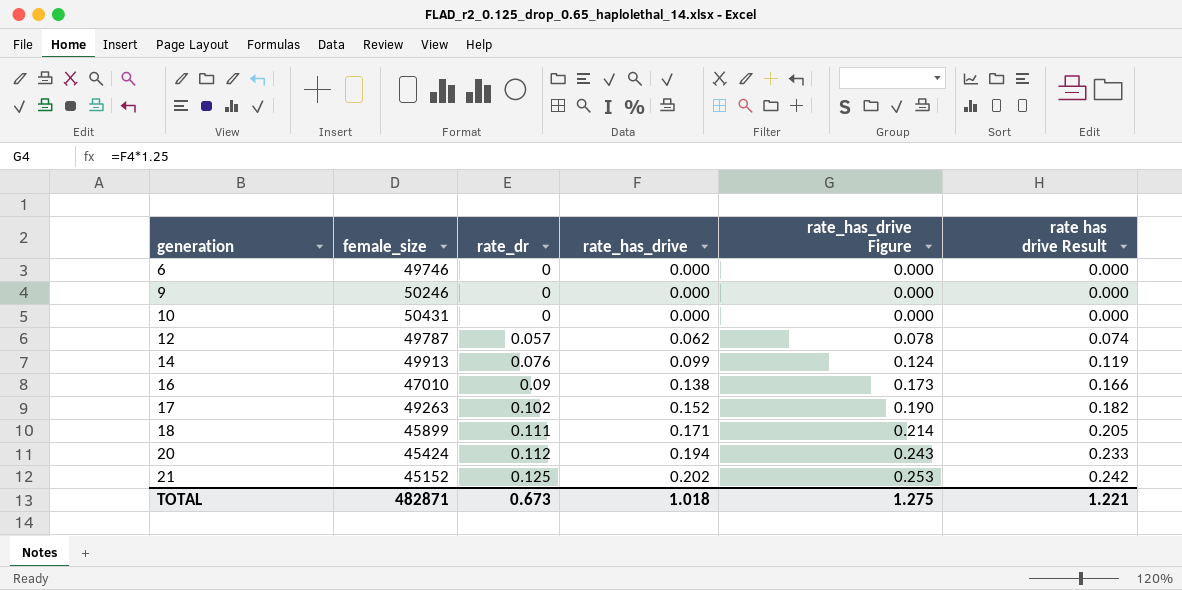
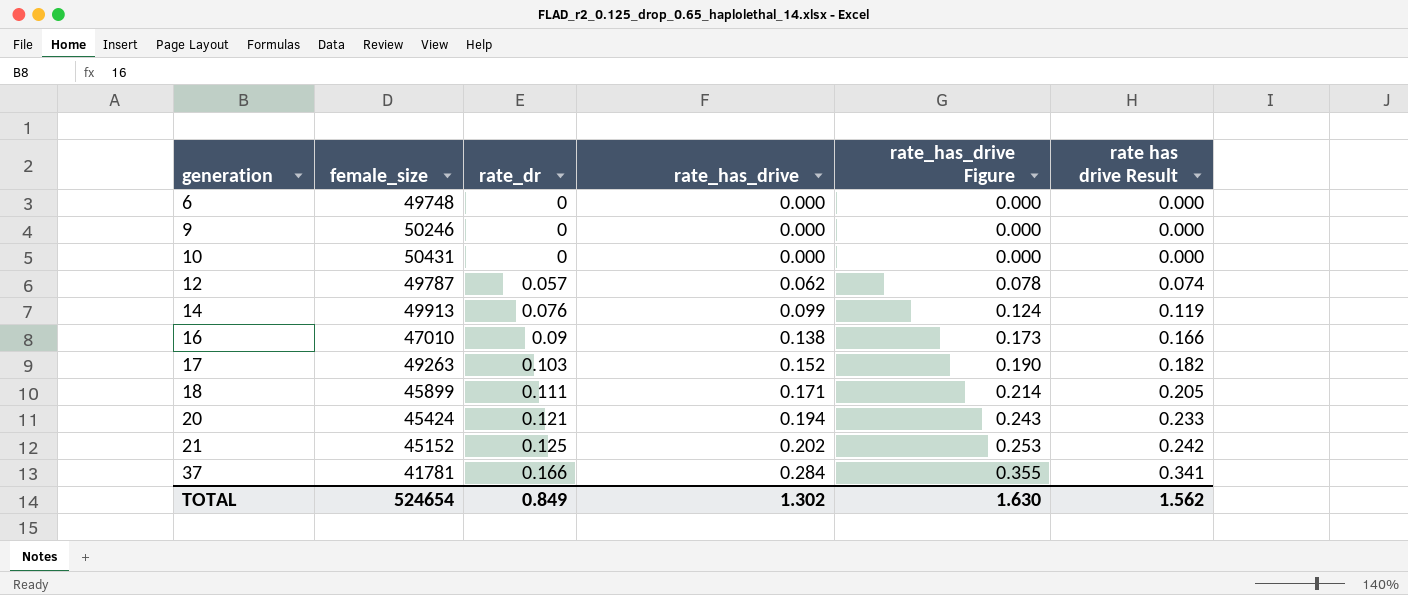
6 | female_size: 49746 -> 49748
17 | rate_dr: 0.102 -> 0.103
20 | rate_dr: 0.112 -> 0.121
row 37: none -> 41781 | 0.166 | 0.284 | 0.355 | 0.341
TOTAL | female_size: 482871 -> 524654
TOTAL | rate_dr: 0.673 -> 0.849
TOTAL | rate_has_drive: 1.018 -> 1.302
TOTAL | rate_has_drive Figure: 1.275 -> 1.630
TOTAL | rate has drive Result: 1.221 -> 1.562

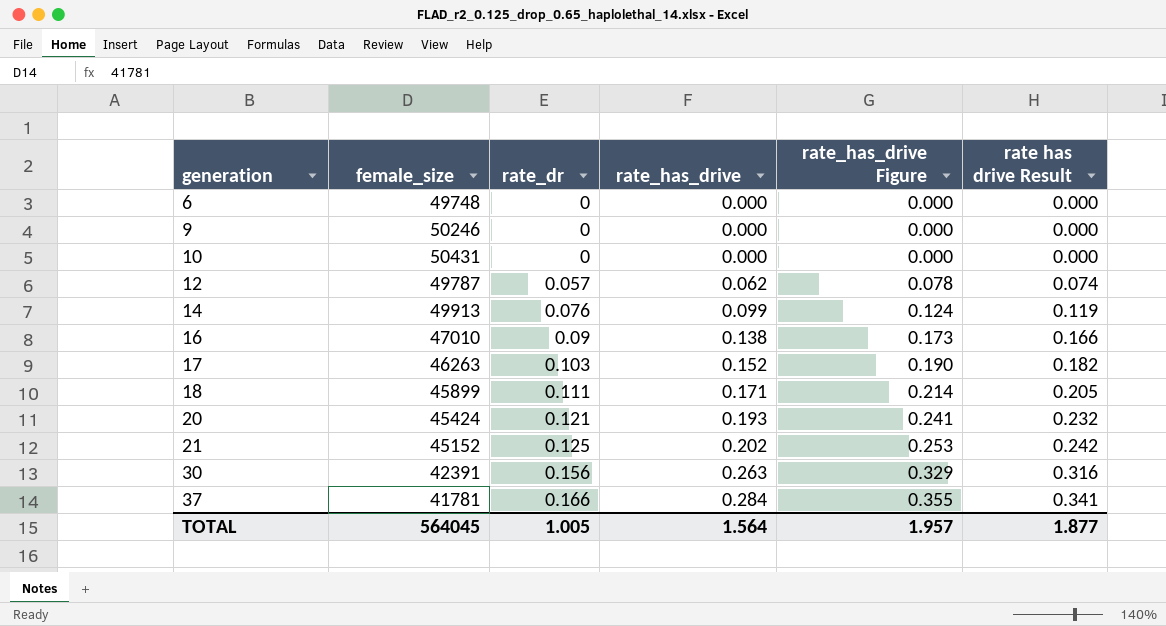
17 | female_size: 49263 -> 46263
20 | rate_has_drive: 0.194 -> 0.193
20 | rate_has_drive Figure: 0.243 -> 0.241
20 | rate has drive Result: 0.233 -> 0.232
row 30: none -> 42391 | 0.156 | 0.263 | 0.329 | 0.316
TOTAL | female_size: 524654 -> 564045
TOTAL | rate_dr: 0.849 -> 1.005
TOTAL | rate_has_drive: 1.302 -> 1.564
TOTAL | rate_has_drive Figure: 1.630 -> 1.957
TOTAL | rate has drive Result: 1.562 -> 1.877

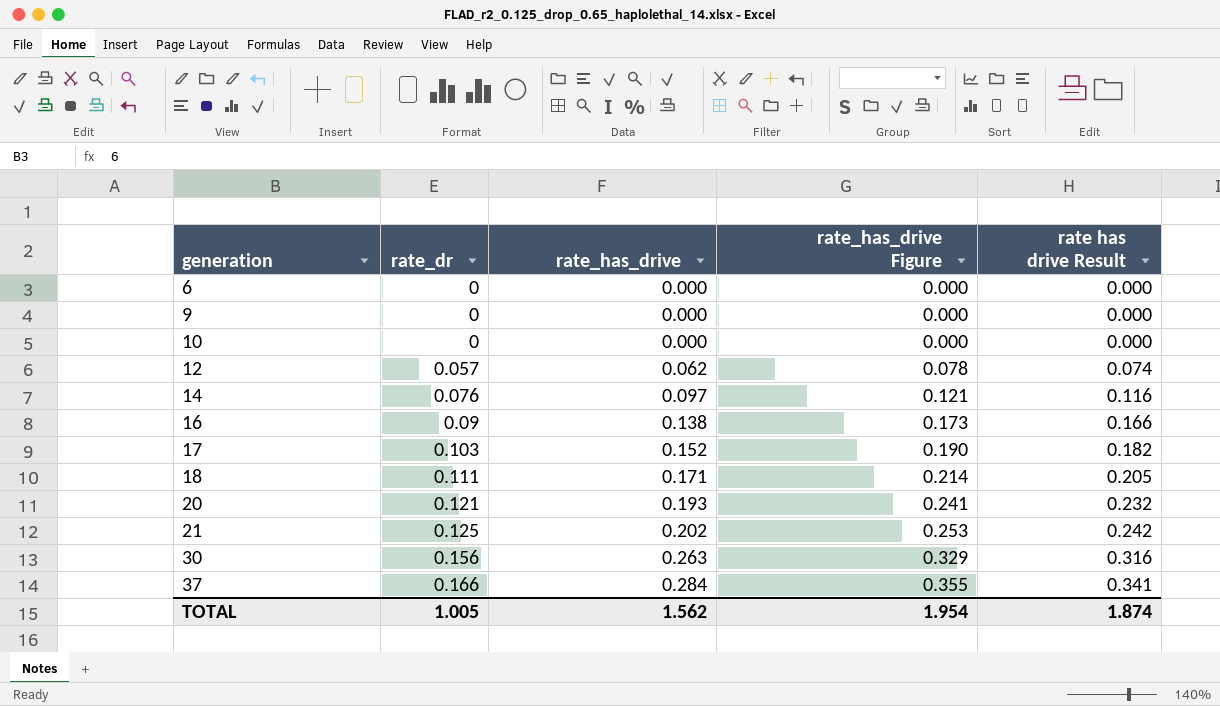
column female_size | position: 2 -> none
14 | rate_has_drive: 0.099 -> 0.097
14 | rate_has_drive Figure: 0.124 -> 0.121
14 | rate has drive Result: 0.119 -> 0.116
TOTAL | rate_has_drive: 1.564 -> 1.562
TOTAL | rate_has_drive Figure: 1.957 -> 1.954
TOTAL | rate has drive Result: 1.877 -> 1.874

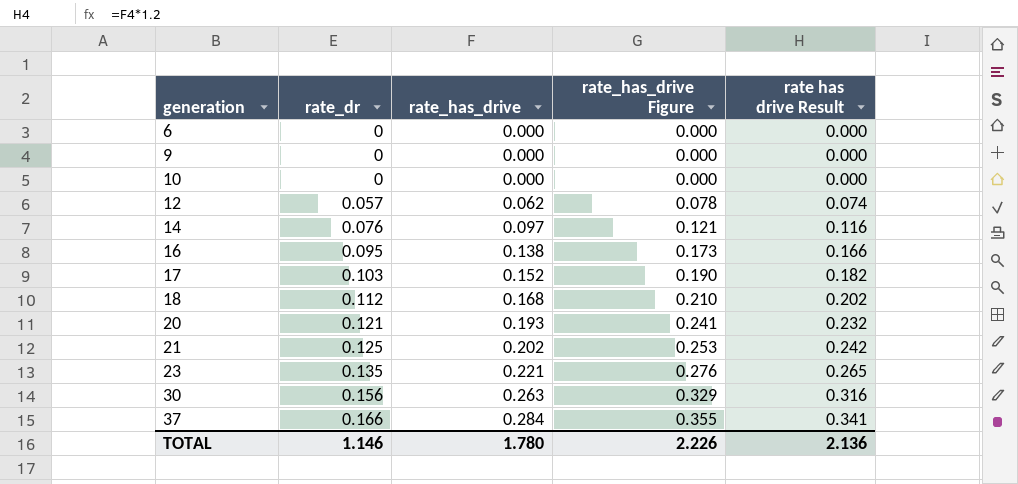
16 | rate_dr: 0.09 -> 0.095
18 | rate_dr: 0.111 -> 0.112
18 | rate_has_drive: 0.171 -> 0.168
18 | rate_has_drive Figure: 0.214 -> 0.210
18 | rate has drive Result: 0.205 -> 0.202
row 23: none -> 0.135 | 0.221 | 0.276 | 0.265
TOTAL | rate_dr: 1.005 -> 1.146
TOTAL | rate_has_drive: 1.562 -> 1.780
TOTAL | rate_has_drive Figure: 1.954 -> 2.226
TOTAL | rate has drive Result: 1.874 -> 2.136

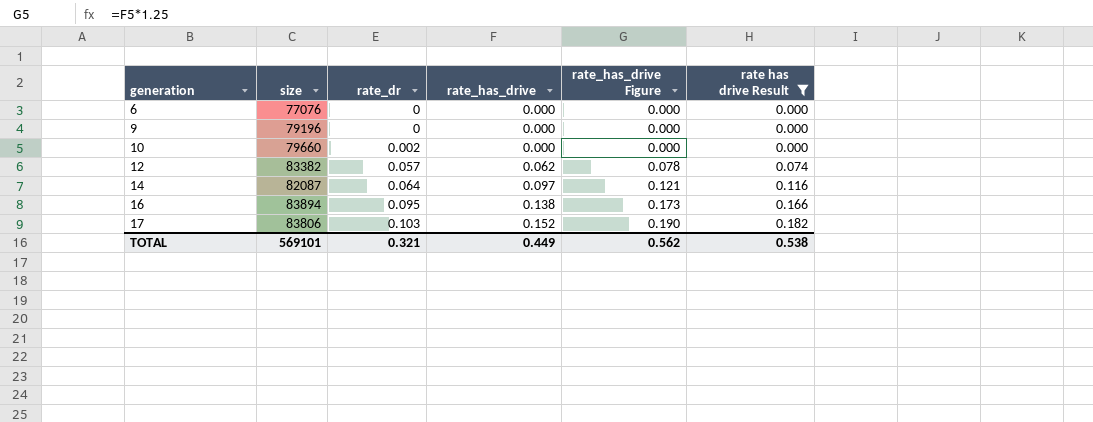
filter: none -> rate has drive Result <= 0.182
column size | position: none -> 2
10 | rate_dr: 0 -> 0.002
14 | rate_dr: 0.076 -> 0.064
TOTAL | rate_dr: 1.146 -> 0.321
TOTAL | rate_has_drive: 1.780 -> 0.449
TOTAL | rate_has_drive Figure: 2.226 -> 0.562
TOTAL | rate has drive Result: 2.136 -> 0.538

